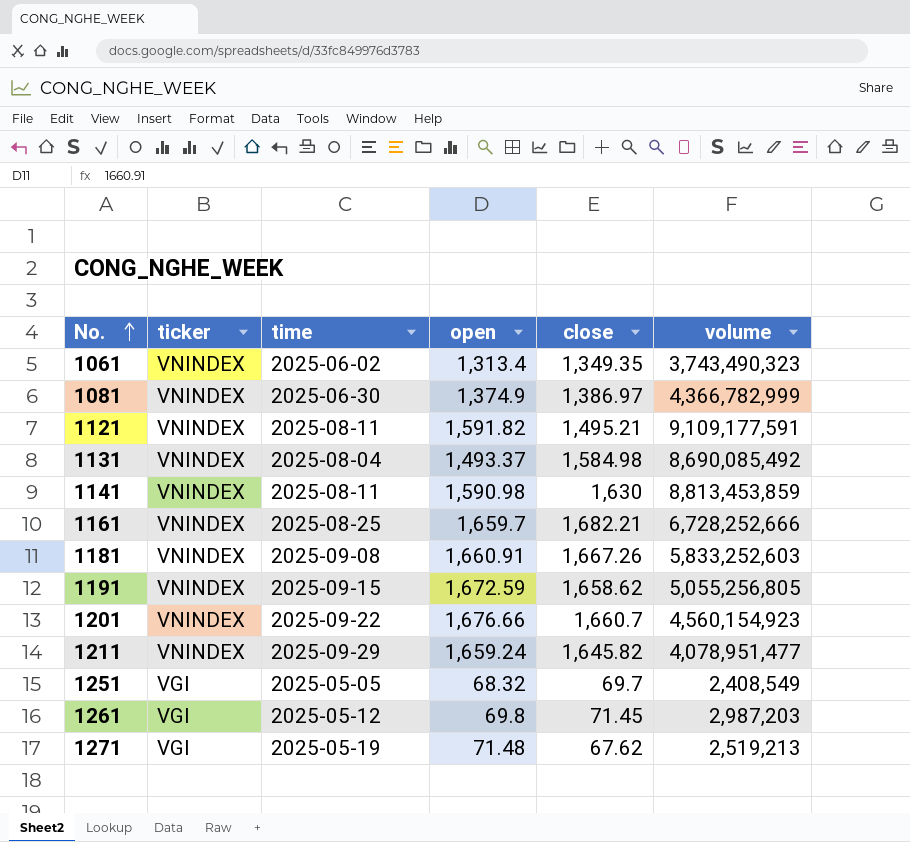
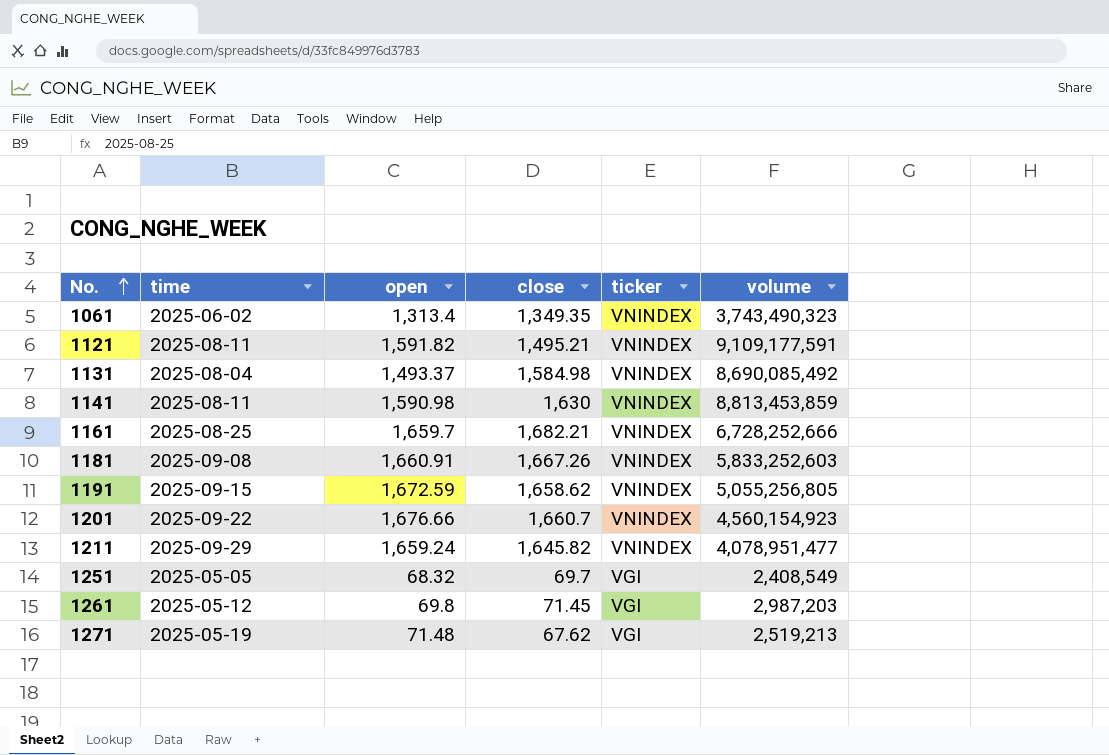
column ticker | position: 2 -> 5
row 1081: VNINDEX | 2025-06-30 | 1,374.9 | 1,386.97 | 4,366,782,999 -> none

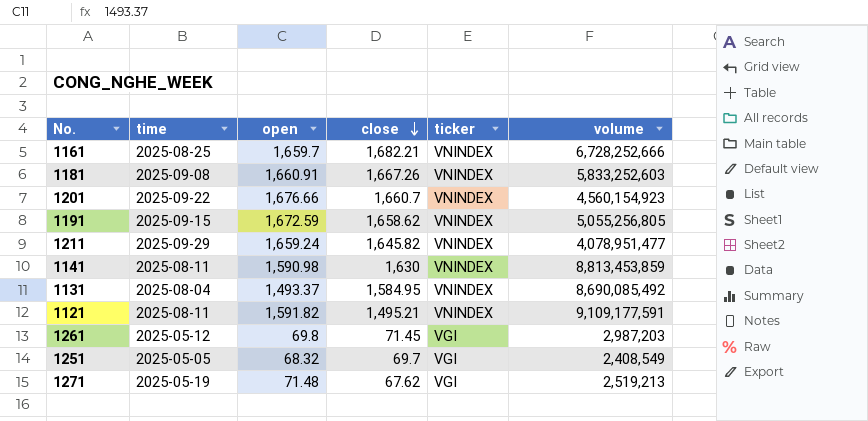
row order: No. ascending -> close descending
row 1061: 2025-06-02 | 1,313.4 | 1,349.35 | VNINDEX | 3,743,490,323 -> none
1131 | close: 1,584.98 -> 1,584.95

